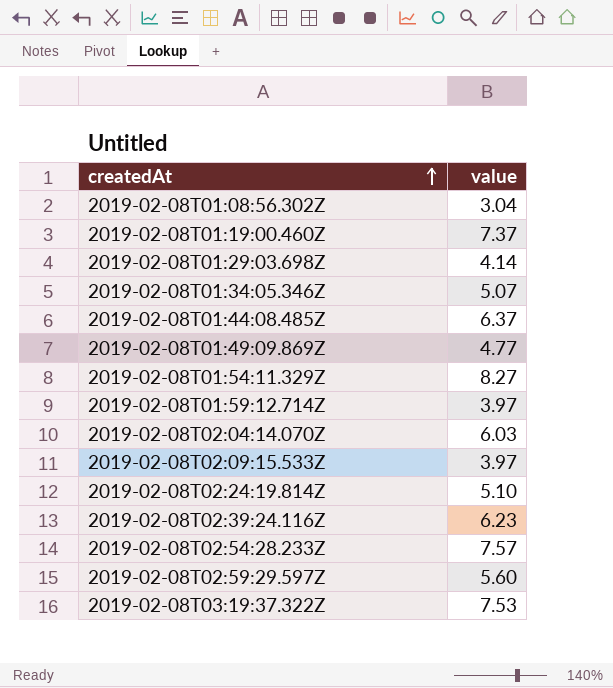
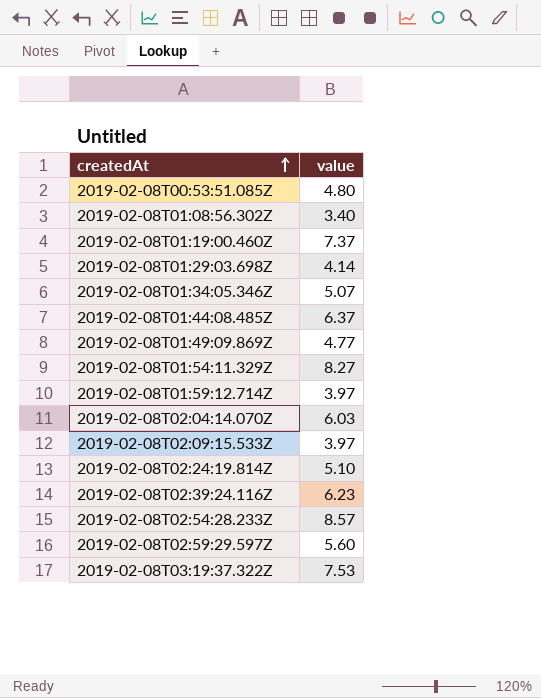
row 2019-02-08T00:53:51.085Z: none -> 4.80
2019-02-08T01:08:56.302Z | value: 3.04 -> 3.40
2019-02-08T02:54:28.233Z | value: 7.57 -> 8.57

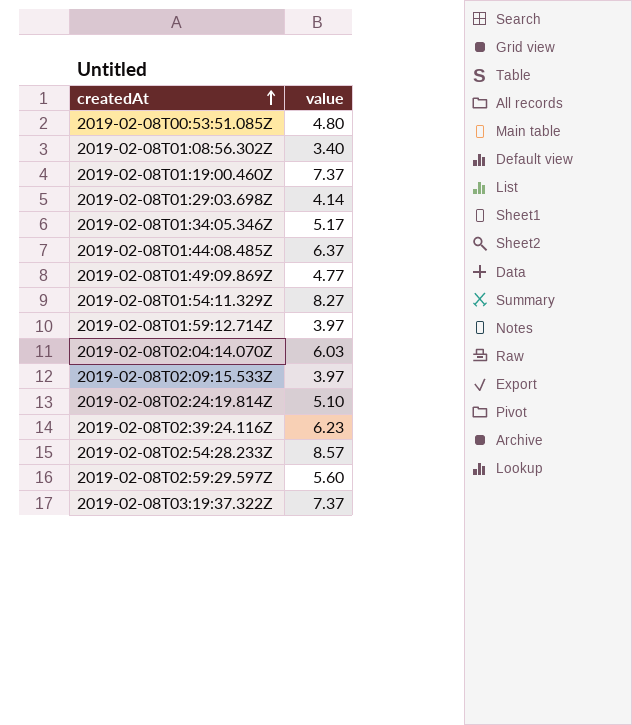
2019-02-08T01:34:05.346Z | value: 5.07 -> 5.17
2019-02-08T03:19:37.322Z | value: 7.53 -> 7.37

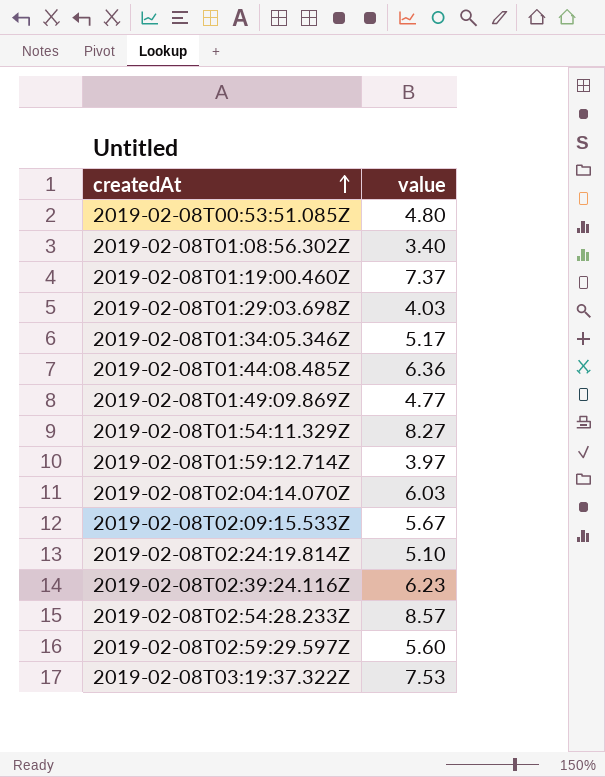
2019-02-08T01:29:03.698Z | value: 4.14 -> 4.03
2019-02-08T01:44:08.485Z | value: 6.37 -> 6.36
2019-02-08T02:09:15.533Z | value: 3.97 -> 5.67
2019-02-08T03:19:37.322Z | value: 7.37 -> 7.53

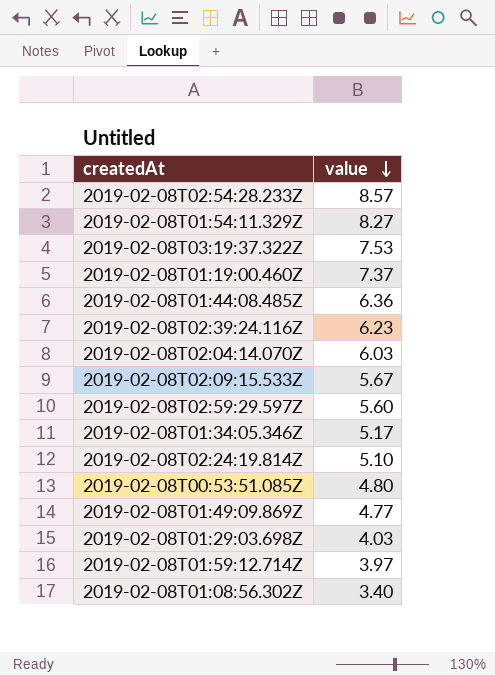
row order: createdAt ascending -> value descending

